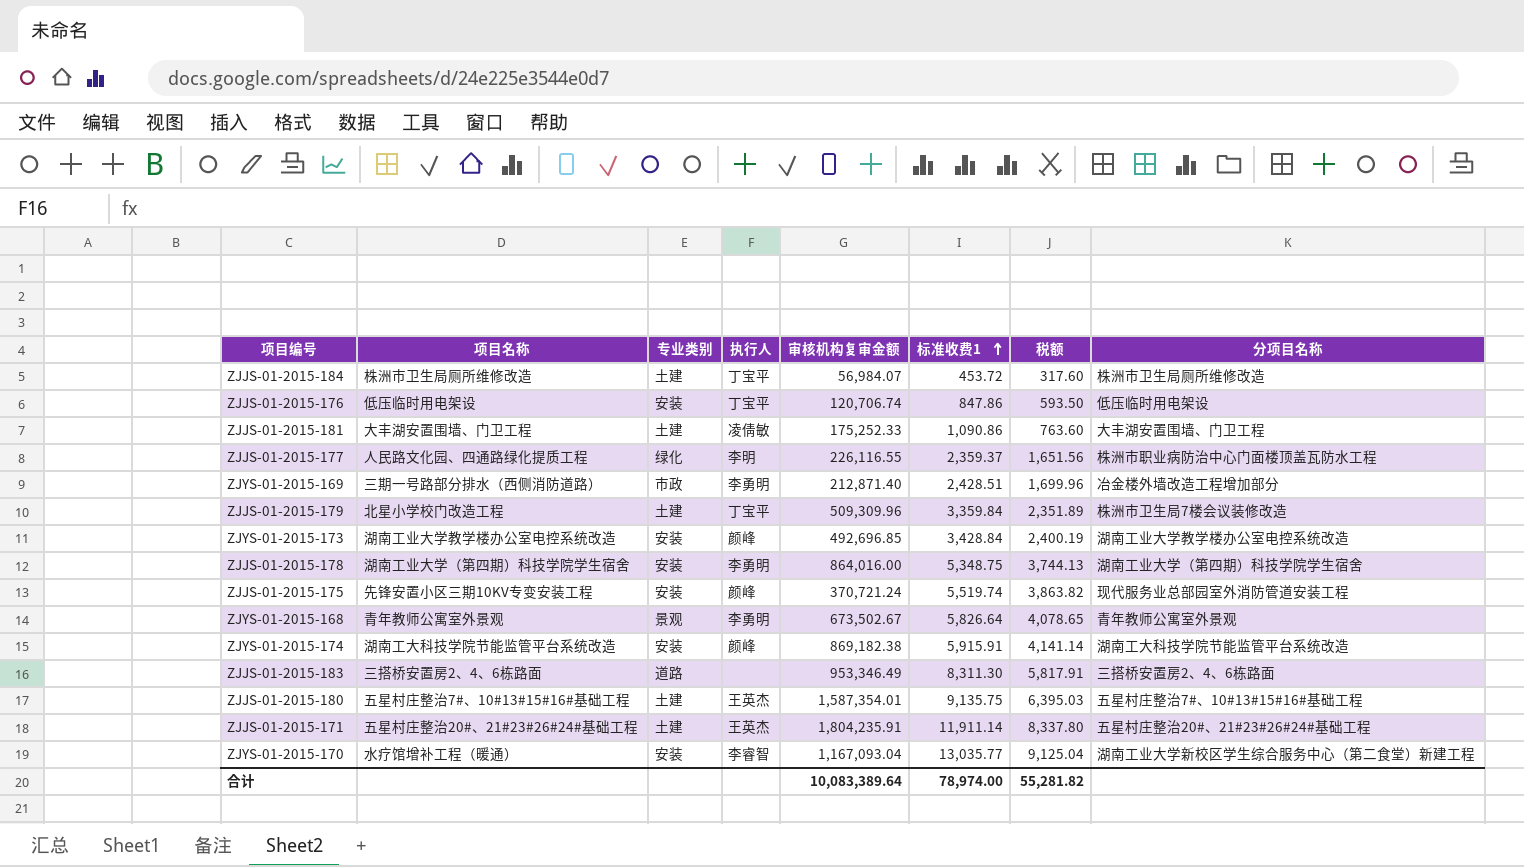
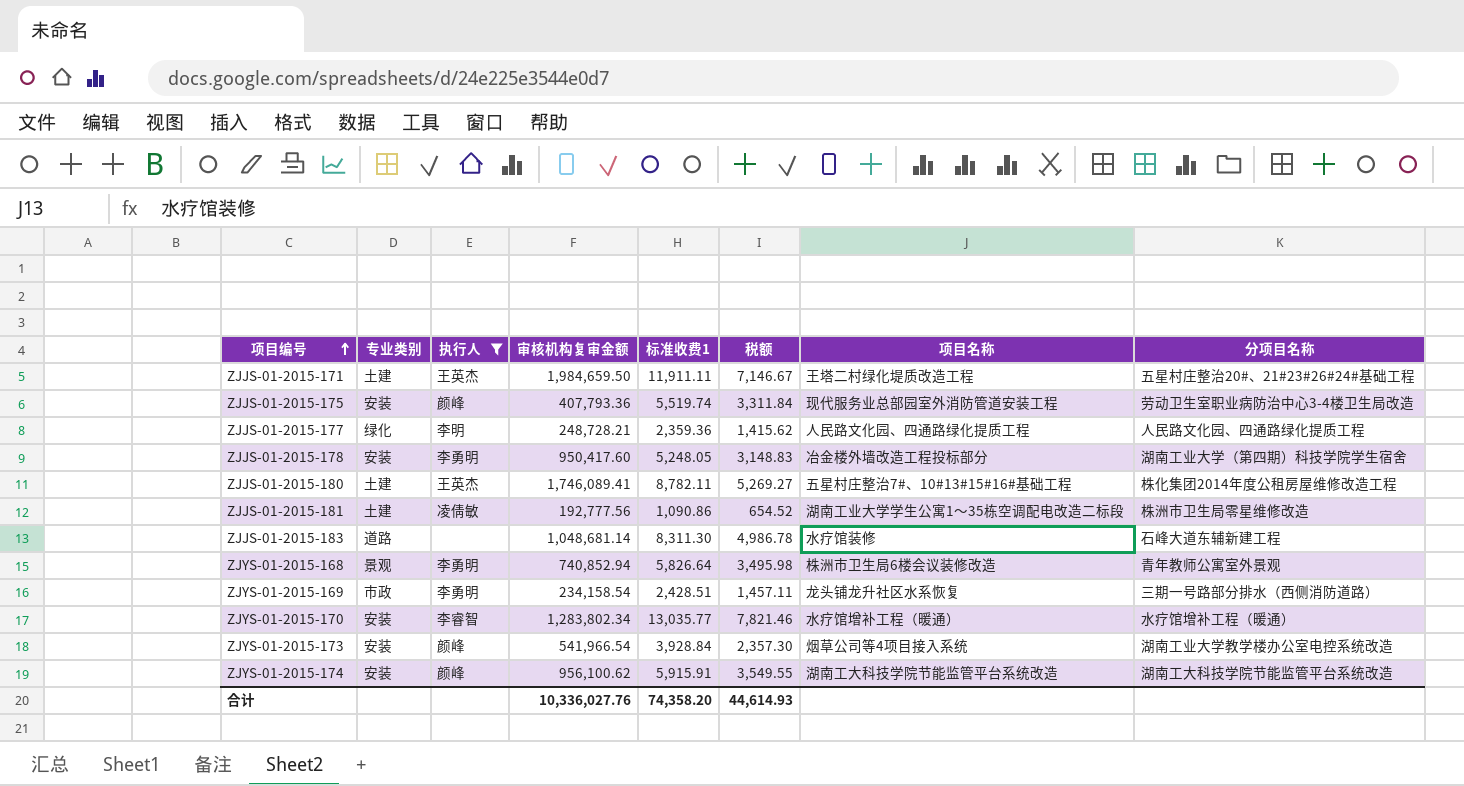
filter: none -> 执行人 != 丁宝平
row order: 标准收费1 ascending -> 项目编号 ascending
column 税额 | formula: [标准收费1] * 0.7 -> [标准收费1] * 0.6
column 项目名称 | position: 2 -> 7
ZJJS-01-2015-171 | 审核机构复审金额: 1,804,235.91 -> 1,984,659.50
ZJJS-01-2015-171 | 标准收费1: 11,911.14 -> 11,911.11
ZJJS-01-2015-171 | 项目名称: 五星村庄整治20#、21#23#26#24#基础工程 -> 王塔二村绿化堤质改造工程
ZJJS-01-2015-175 | 审核机构复审金额: 370,721.24 -> 407,793.36
ZJJS-01-2015-175 | 项目名称: 先锋安置小区三期10KV专变安装工程 -> 现代服务业总部园室外消防管道安装工程
ZJJS-01-2015-175 | 分项目名称: 现代服务业总部园室外消防管道安装工程 -> 劳动卫生室职业病防治中心3-4楼卫生局改造
ZJJS-01-2015-177 | 审核机构复审金额: 226,116.55 -> 248,728.21
ZJJS-01-2015-177 | 标准收费1: 2,359.37 -> 2,359.36
ZJJS-01-2015-177 | 分项目名称: 株洲市职业病防治中心门面楼顶盖瓦防水工程 -> 人民路文化园、四通路绿化提质工程
ZJJS-01-2015-178 | 审核机构复审金额: 864,016.00 -> 950,417.60
ZJJS-01-2015-178 | 标准收费1: 5,348.75 -> 5,248.05
ZJJS-01-2015-178 | 项目名称: 湖南工业大学（第四期）科技学院学生宿舍 -> 冶金楼外墙改造工程投标部分
ZJJS-01-2015-180 | 审核机构复审金额: 1,587,354.01 -> 1,746,089.41
ZJJS-01-2015-180 | 标准收费1: 9,135.75 -> 8,782.11
ZJJS-01-2015-180 | 分项目名称: 五星村庄整治7#、10#13#15#16#基础工程 -> 株化集团2014年度公租房屋维修改造工程
ZJJS-01-2015-181 | 审核机构复审金额: 175,252.33 -> 192,777.56
ZJJS-01-2015-181 | 项目名称: 大丰湖安置围墙、门卫工程 -> 湖南工业大学学生公寓1～35栋空调配电改造二标段
ZJJS-01-2015-181 | 分项目名称: 大丰湖安置围墙、门卫工程 -> 株洲市卫生局零星维修改造
ZJJS-01-2015-183 | 审核机构复审金额: 953,346.49 -> 1,048,681.14
ZJJS-01-2015-183 | 项目名称: 三搭桥安置房2、4、6栋路面 -> 水疗馆装修
ZJJS-01-2015-183 | 分项目名称: 三搭桥安置房2、4、6栋路面 -> 石峰大道东辅新建工程
ZJYS-01-2015-168 | 审核机构复审金额: 673,502.67 -> 740,852.94
ZJYS-01-2015-168 | 项目名称: 青年教师公寓室外景观 -> 株洲市卫生局6楼会议装修改造
ZJYS-01-2015-169 | 审核机构复审金额: 212,871.40 -> 234,158.54
ZJYS-01-2015-169 | 项目名称: 三期一号路部分排水（西侧消防道路） -> 龙头铺龙升社区水系恢复
ZJYS-01-2015-169 | 分项目名称: 冶金楼外墙改造工程增加部分 -> 三期一号路部分排水（西侧消防道路）
ZJYS-01-2015-170 | 审核机构复审金额: 1,167,093.04 -> 1,283,802.34
ZJYS-01-2015-170 | 分项目名称: 湖南工业大学新校区学生综合服务中心（第二食堂）新建工程 -> 水疗馆增补工程（暖通）
ZJYS-01-2015-173 | 审核机构复审金额: 492,696.85 -> 541,966.54
ZJYS-01-2015-173 | 标准收费1: 3,428.84 -> 3,928.84
ZJYS-01-2015-173 | 项目名称: 湖南工业大学教学楼办公室电控系统改造 -> 烟草公司等4项目接入系统
ZJYS-01-2015-174 | 审核机构复审金额: 869,182.38 -> 956,100.62
合计 | 审核机构复审金额: 10,083,389.64 -> 10,336,027.76
合计 | 标准收费1: 78,974.00 -> 74,358.20
合计 | 税额: 55,281.82 -> 44,614.93

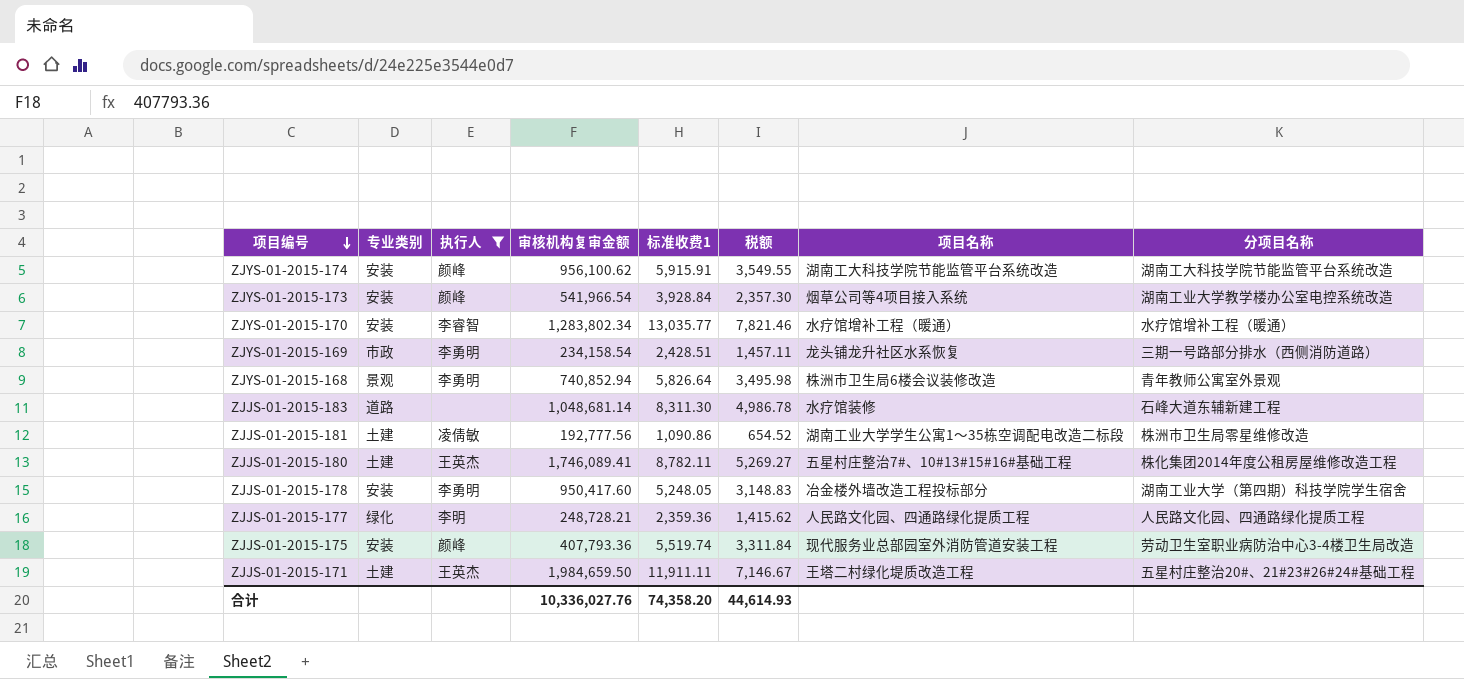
row order: 项目编号 ascending -> 项目编号 descending

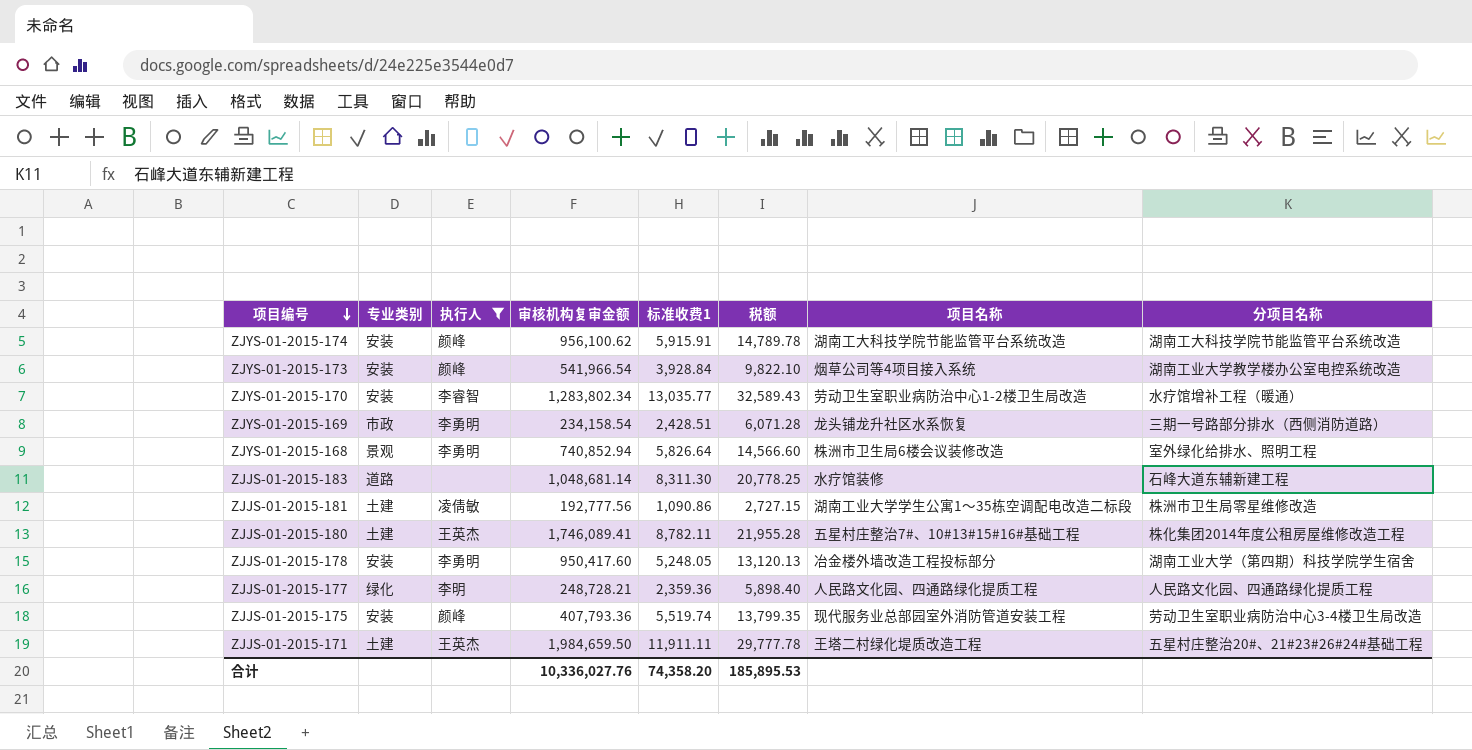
column 税额 | formula: [标准收费1] * 0.6 -> [标准收费1] * 2.5
ZJYS-01-2015-170 | 项目名称: 水疗馆增补工程（暖通） -> 劳动卫生室职业病防治中心1-2楼卫生局改造
ZJYS-01-2015-168 | 分项目名称: 青年教师公寓室外景观 -> 室外绿化给排水、照明工程
合计 | 税额: 44,614.93 -> 185,895.53

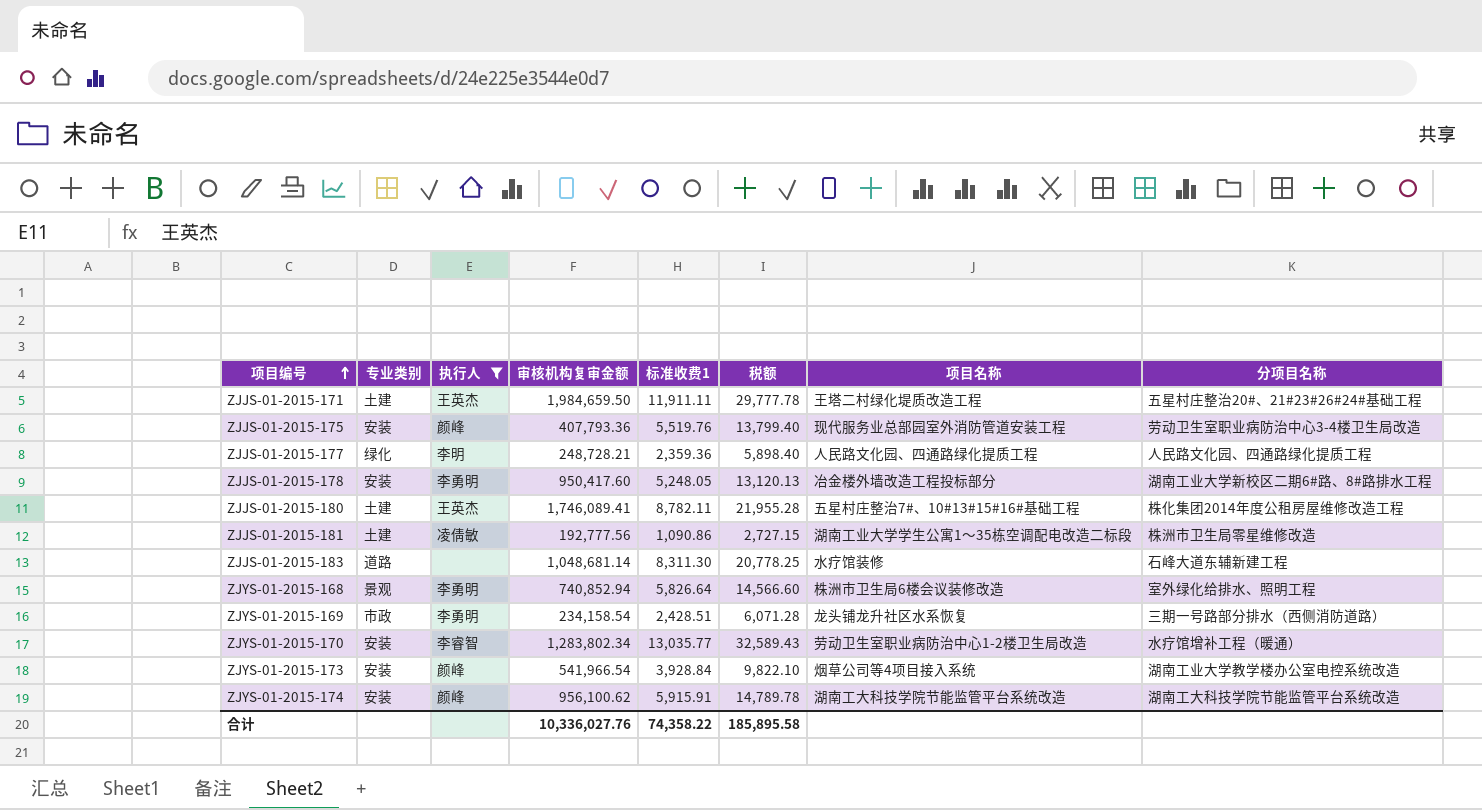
row order: 项目编号 descending -> 项目编号 ascending
ZJJS-01-2015-175 | 标准收费1: 5,519.74 -> 5,519.76
ZJJS-01-2015-175 | 税额: 13,799.35 -> 13,799.40
ZJJS-01-2015-178 | 分项目名称: 湖南工业大学（第四期）科技学院学生宿舍 -> 湖南工业大学新校区二期6#路、8#路排水工程
合计 | 标准收费1: 74,358.20 -> 74,358.22
合计 | 税额: 185,895.53 -> 185,895.58

